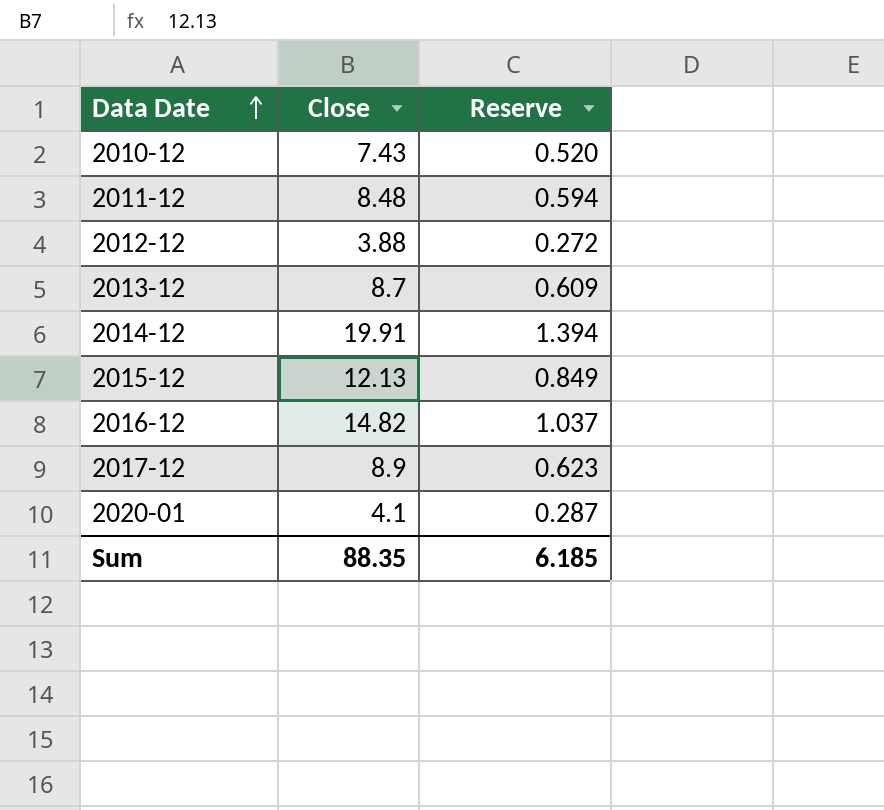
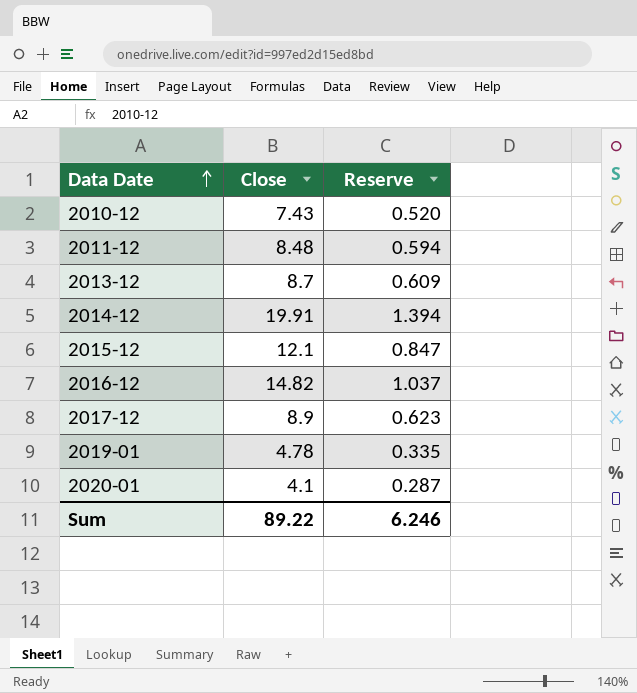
row 2012-12: 3.88 | 0.272 -> none
2015-12 | Close: 12.13 -> 12.1
2015-12 | Reserve: 0.849 -> 0.847
row 2019-01: none -> 4.78 | 0.335
Sum | Close: 88.35 -> 89.22
Sum | Reserve: 6.185 -> 6.246

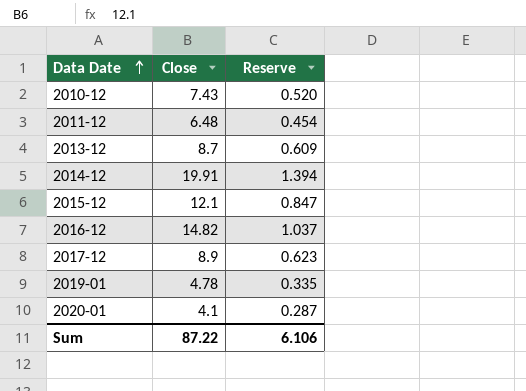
2011-12 | Close: 8.48 -> 6.48
2011-12 | Reserve: 0.594 -> 0.454
Sum | Close: 89.22 -> 87.22
Sum | Reserve: 6.246 -> 6.106

